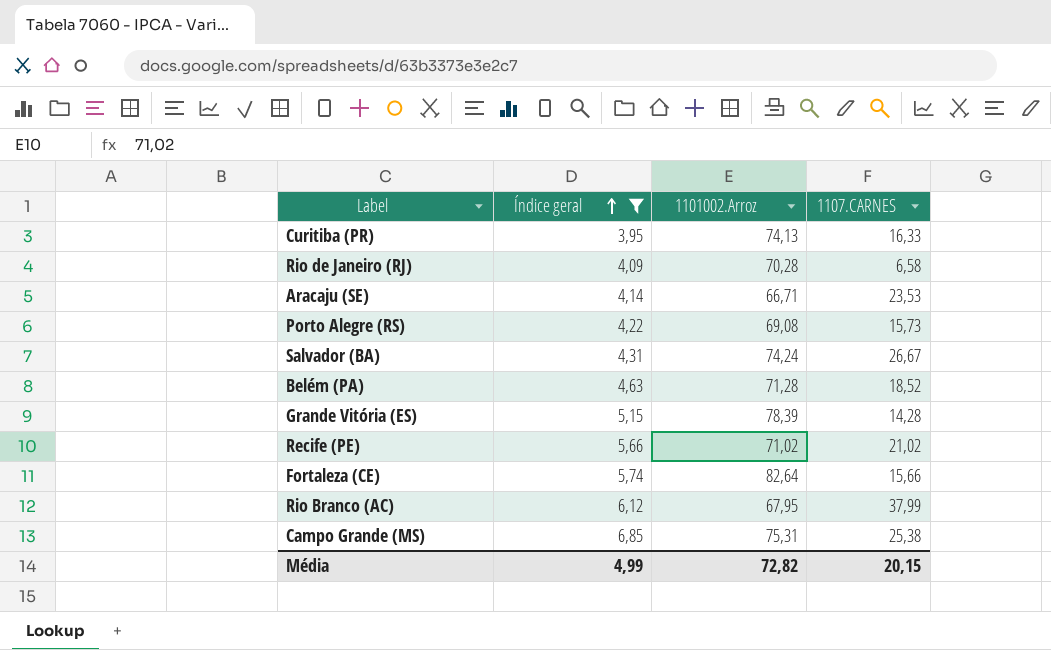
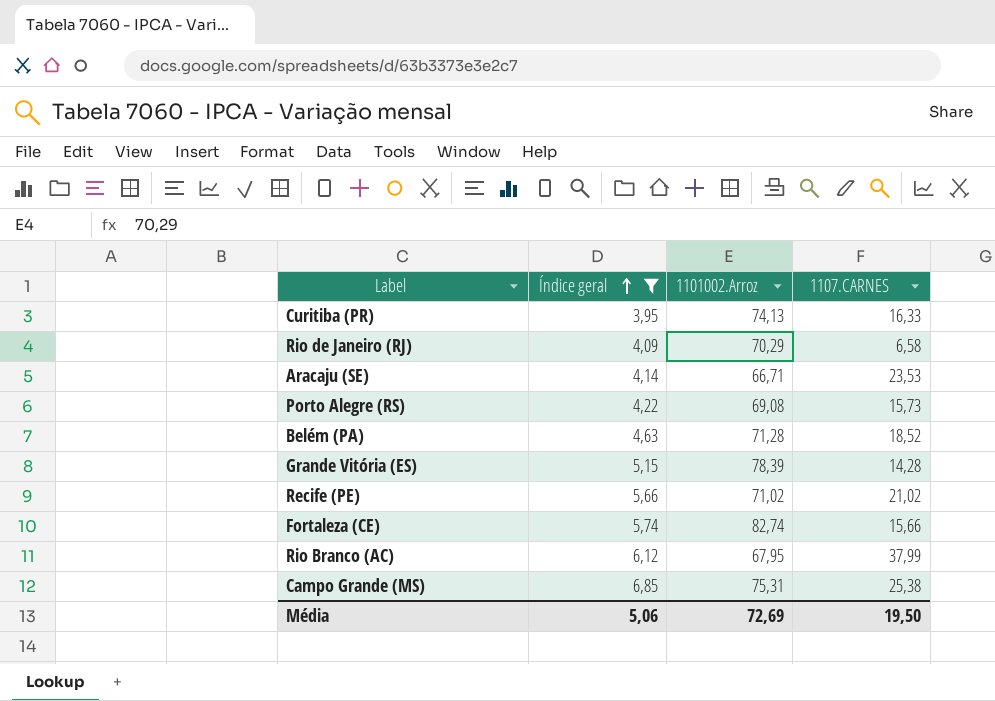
row Salvador (BA): 4,31 | 74,24 | 26,67 -> none
Rio de Janeiro (RJ) | 1101002.Arroz: 70,28 -> 70,29
Fortaleza (CE) | 1101002.Arroz: 82,64 -> 82,74
Média | Índice geral: 4,99 -> 5,06
Média | 1101002.Arroz: 72,82 -> 72,69
Média | 1107.CARNES: 20,15 -> 19,50

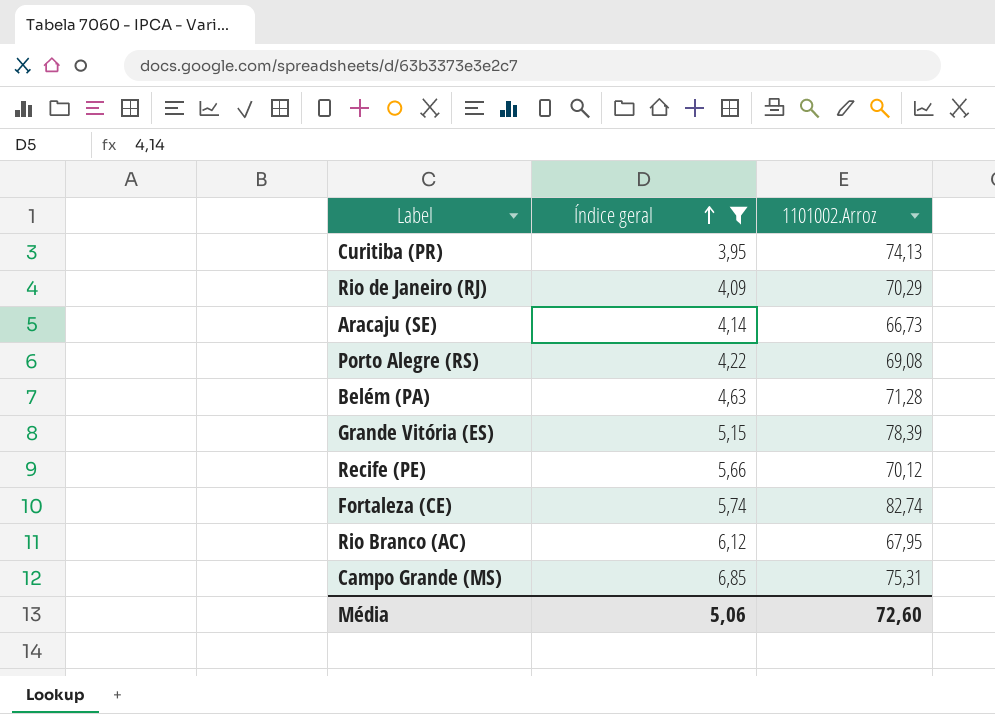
column 1107.CARNES | position: 4 -> none
Aracaju (SE) | 1101002.Arroz: 66,71 -> 66,73
Recife (PE) | 1101002.Arroz: 71,02 -> 70,12
Média | 1101002.Arroz: 72,69 -> 72,60

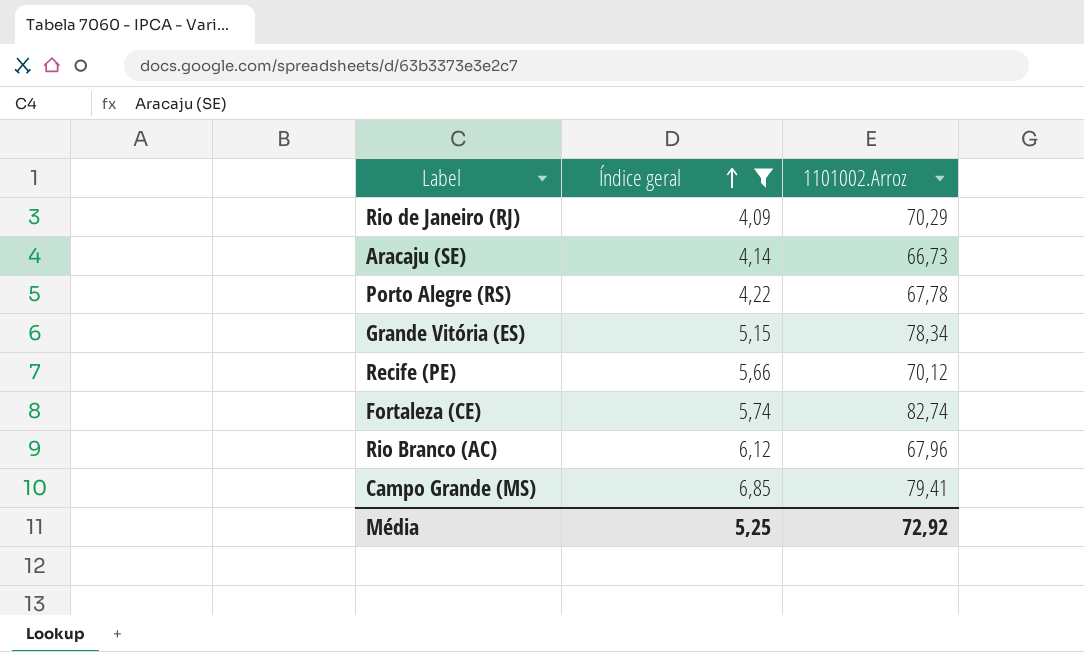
row Curitiba (PR): 3,95 | 74,13 -> none
row Belém (PA): 4,63 | 71,28 -> none
Porto Alegre (RS) | 1101002.Arroz: 69,08 -> 67,78
Grande Vitória (ES) | 1101002.Arroz: 78,39 -> 78,34
Rio Branco (AC) | 1101002.Arroz: 67,95 -> 67,96
Campo Grande (MS) | 1101002.Arroz: 75,31 -> 79,41
Média | Índice geral: 5,06 -> 5,25
Média | 1101002.Arroz: 72,60 -> 72,92

